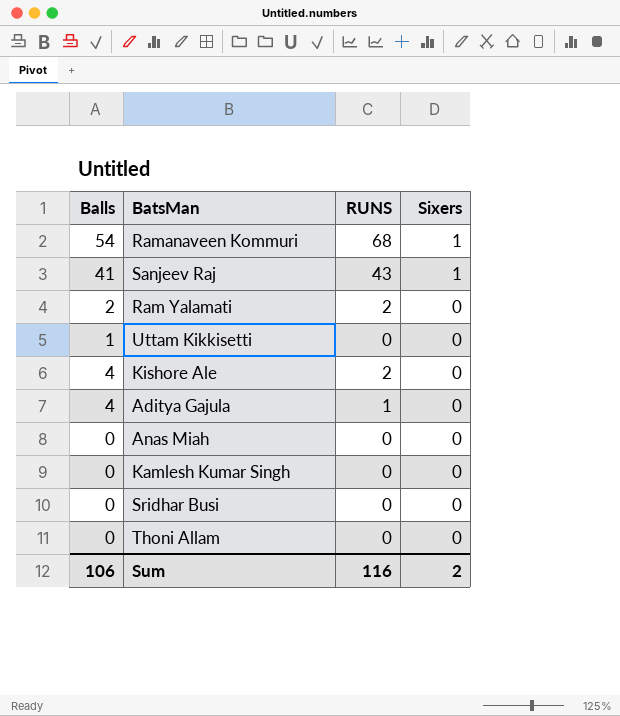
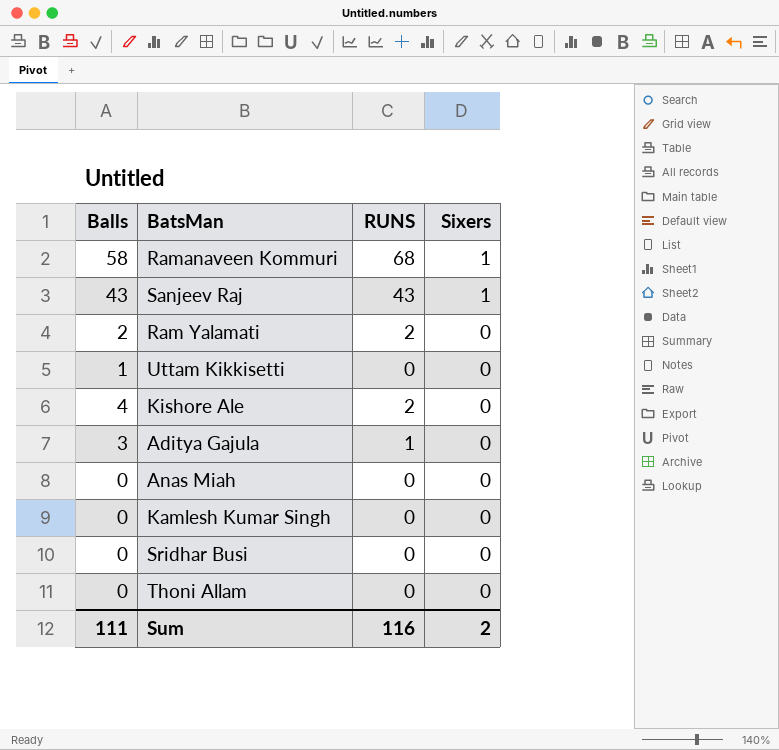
Ramanaveen Kommuri | Balls: 54 -> 58
Sanjeev Raj | Balls: 41 -> 43
Aditya Gajula | Balls: 4 -> 3
Sum | Balls: 106 -> 111

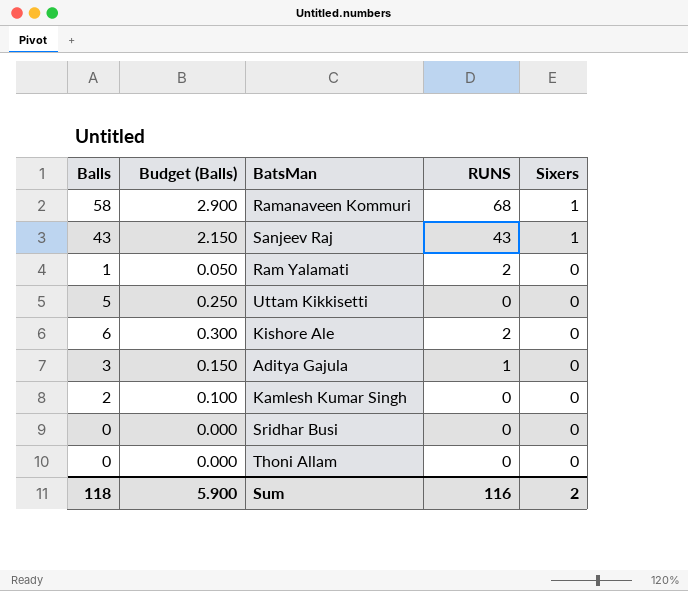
column Budget (Balls) | formula: none -> [Balls] * 0.05
row Anas Miah: 0 | 0 | 0 -> none
Ram Yalamati | Balls: 2 -> 1
Uttam Kikkisetti | Balls: 1 -> 5
Kishore Ale | Balls: 4 -> 6
Kamlesh Kumar Singh | Balls: 0 -> 2
Sum | Balls: 111 -> 118

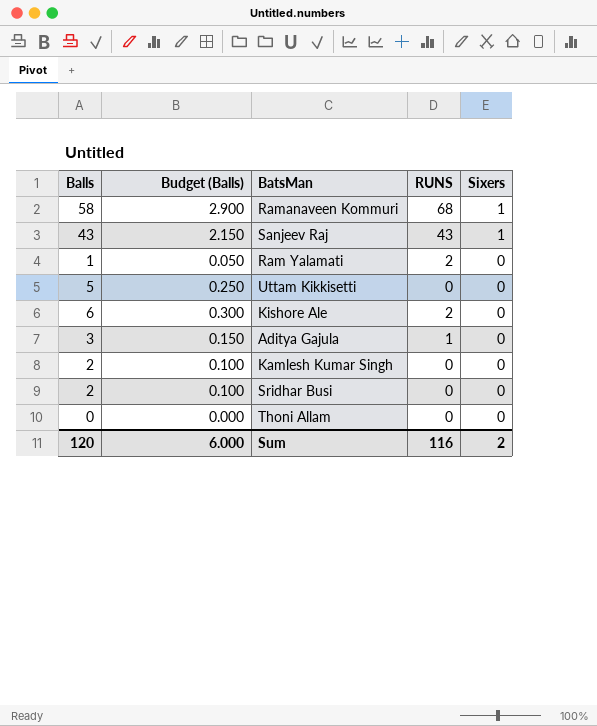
Sridhar Busi | Balls: 0 -> 2
Sridhar Busi | Budget (Balls): 0.000 -> 0.100
Sum | Balls: 118 -> 120
Sum | Budget (Balls): 5.900 -> 6.000

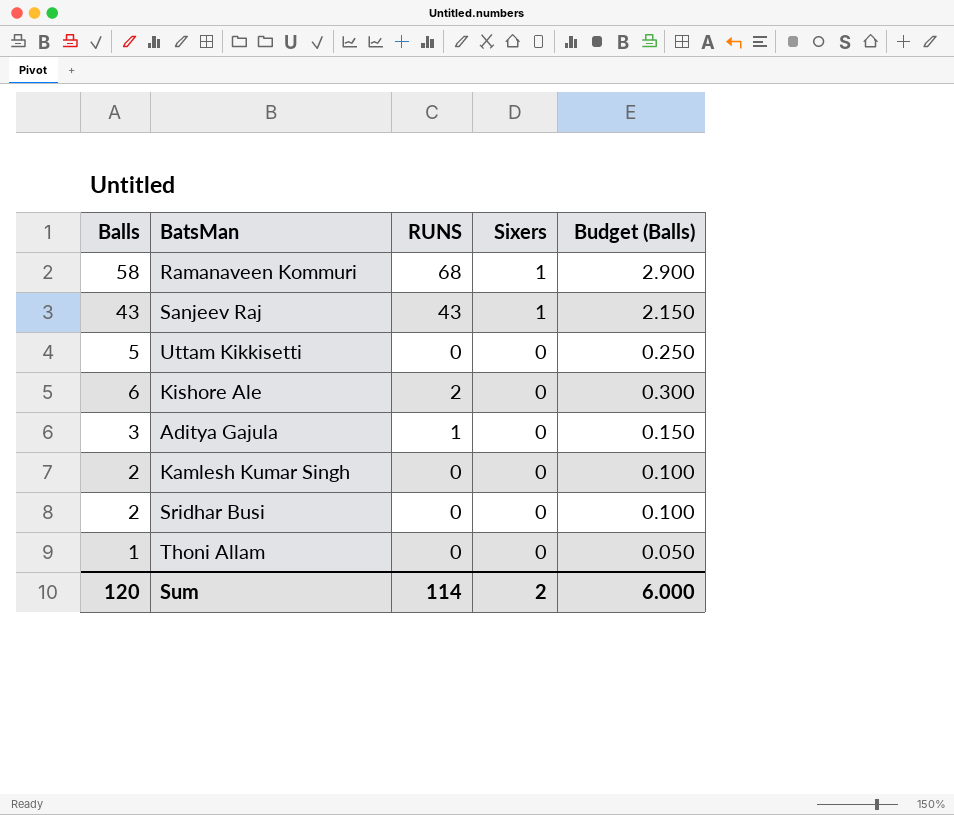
column Budget (Balls) | position: 2 -> 5
row Ram Yalamati: 1 | 0.050 | 2 | 0 -> none
Thoni Allam | Balls: 0 -> 1
Thoni Allam | Budget (Balls): 0.000 -> 0.050
Sum | RUNS: 116 -> 114

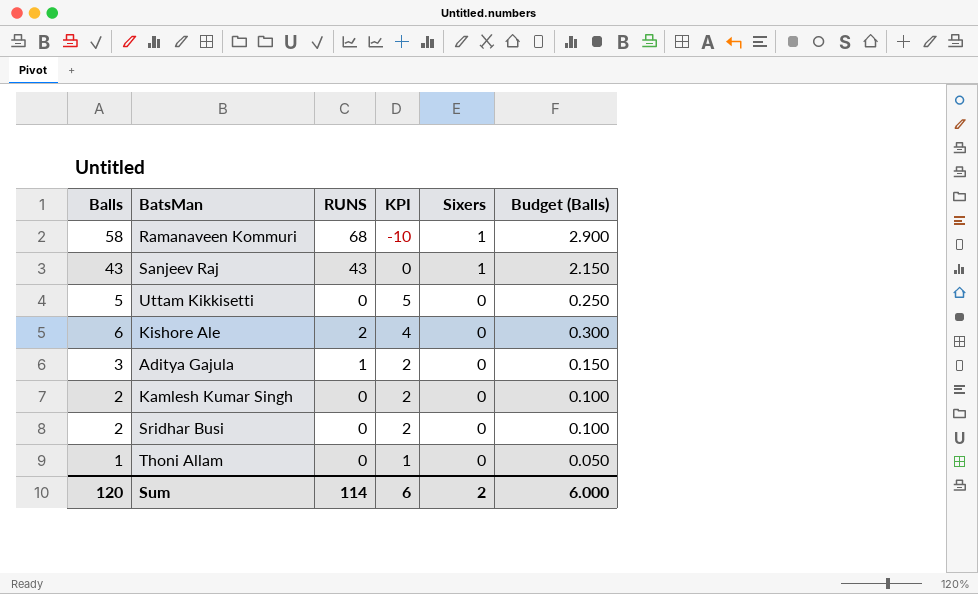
column KPI | formula: none -> [Balls] - [RUNS]

